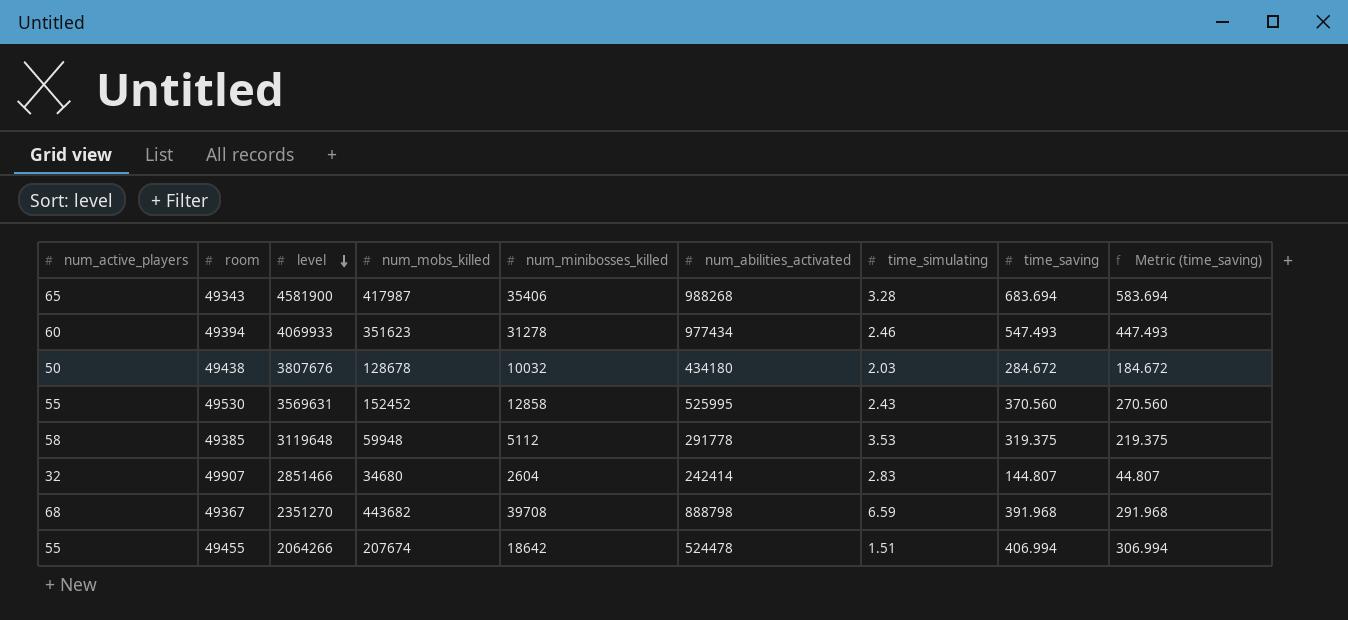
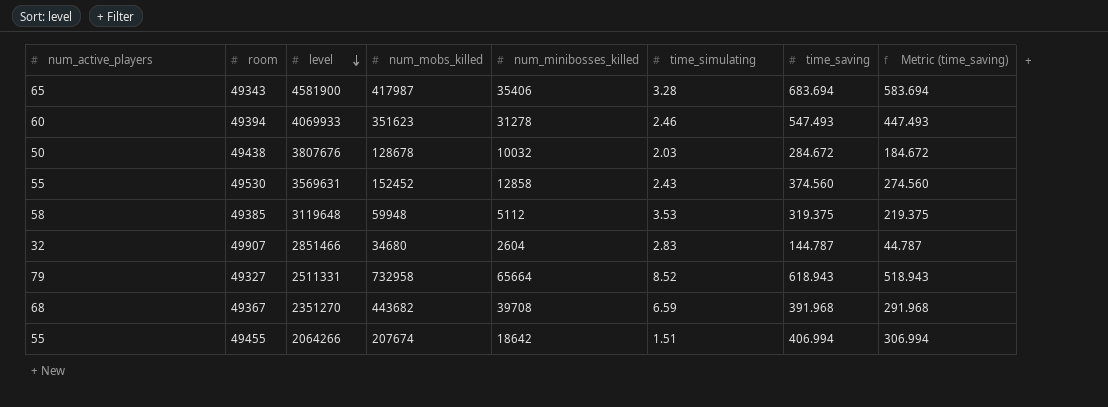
column num_abilities_activated | position: 6 -> none
49530 | time_saving: 370.560 -> 374.560
49530 | Metric (time_saving): 270.560 -> 274.560
49907 | time_saving: 144.807 -> 144.787
49907 | Metric (time_saving): 44.807 -> 44.787
row 49327: none -> 79 | 2511331 | 732958 | 65664 | 8.52 | 618.943 | 518.943

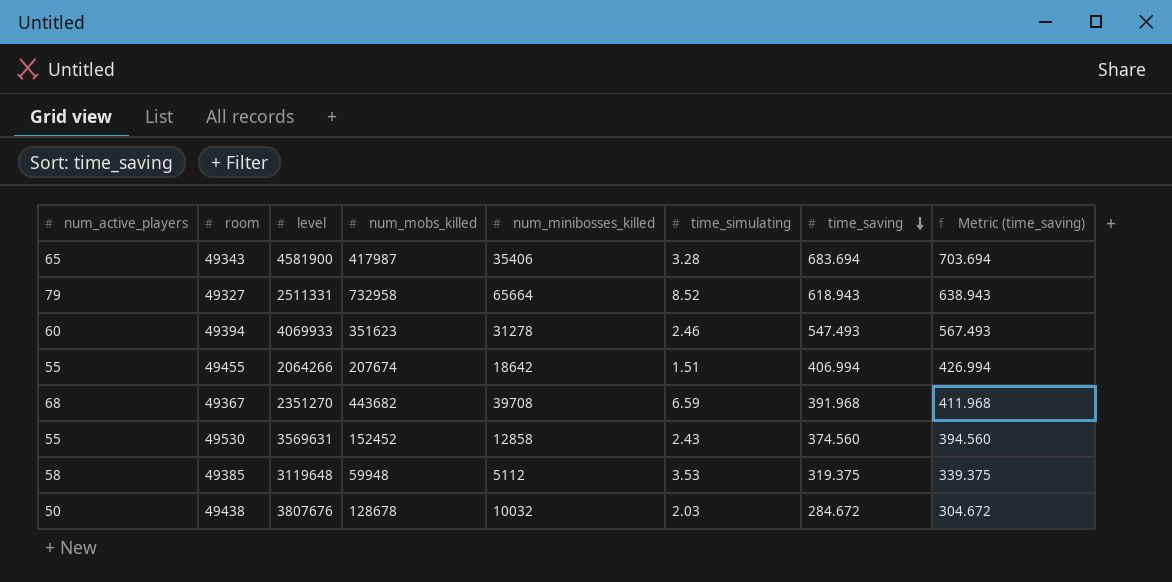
row order: level descending -> time_saving descending
column Metric (time_saving) | formula: [time_saving] - 100 -> [time_saving] + 20
row 49907: 32 | 2851466 | 34680 | 2604 | 2.83 | 144.787 | 44.787 -> none

